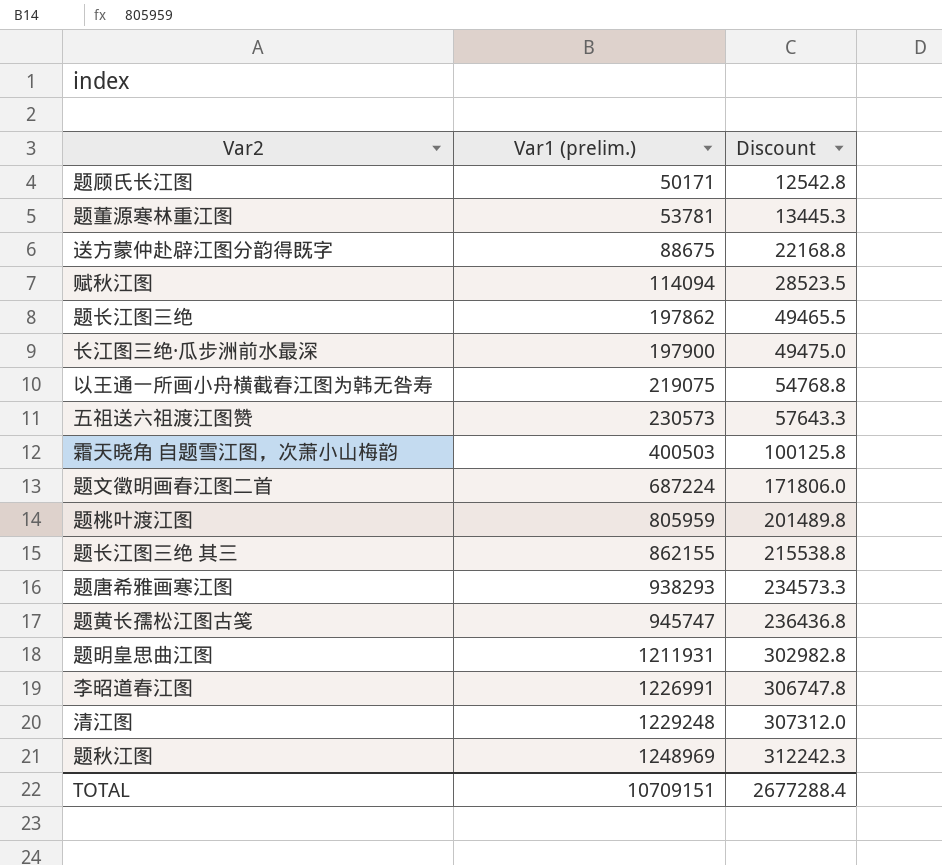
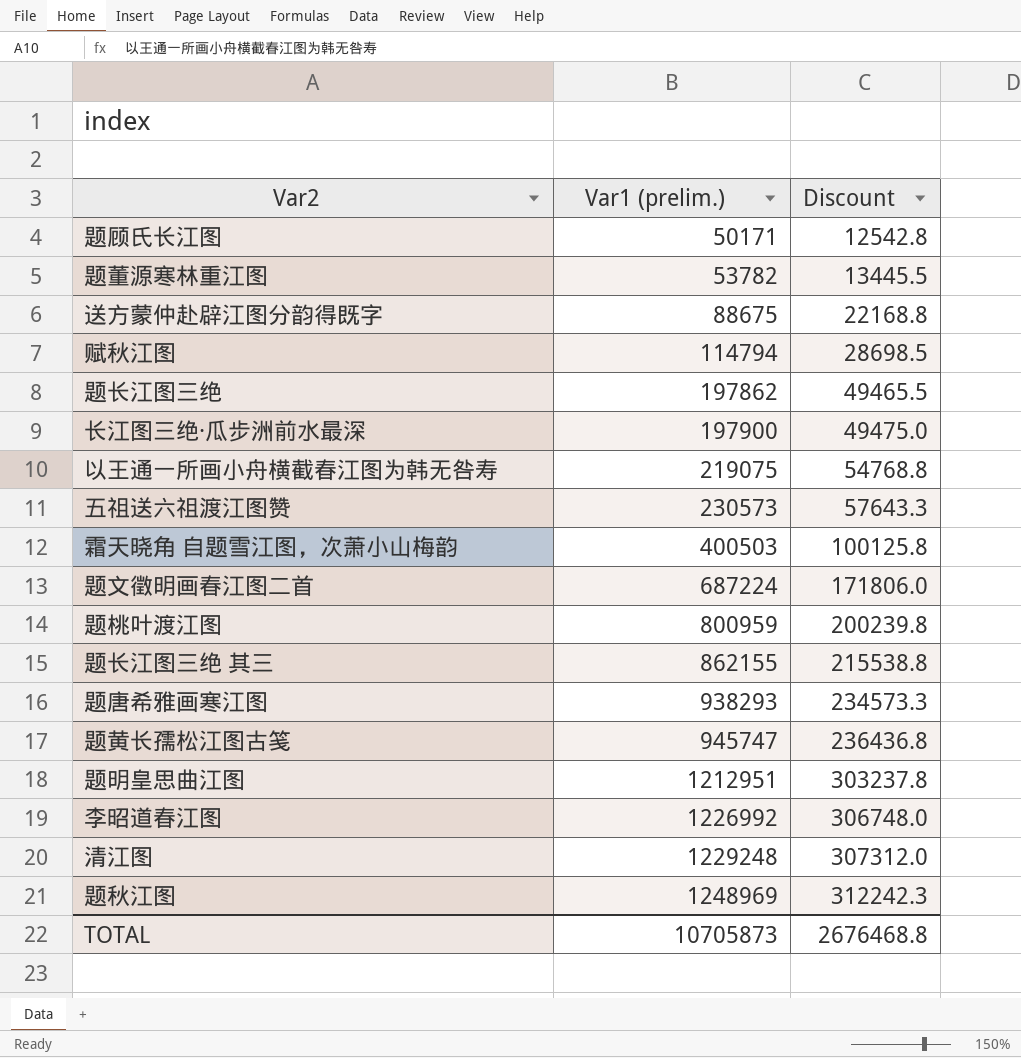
题董源寒林重江图 | Var1 (prelim.): 53781 -> 53782
题董源寒林重江图 | Discount: 13445.3 -> 13445.5
赋秋江图 | Var1 (prelim.): 114094 -> 114794
赋秋江图 | Discount: 28523.5 -> 28698.5
题桃叶渡江图 | Var1 (prelim.): 805959 -> 800959
题桃叶渡江图 | Discount: 201489.8 -> 200239.8
题明皇思曲江图 | Var1 (prelim.): 1211931 -> 1212951
题明皇思曲江图 | Discount: 302982.8 -> 303237.8
李昭道春江图 | Var1 (prelim.): 1226991 -> 1226992
李昭道春江图 | Discount: 306747.8 -> 306748.0
TOTAL | Var1 (prelim.): 10709151 -> 10705873
TOTAL | Discount: 2677288.4 -> 2676468.8

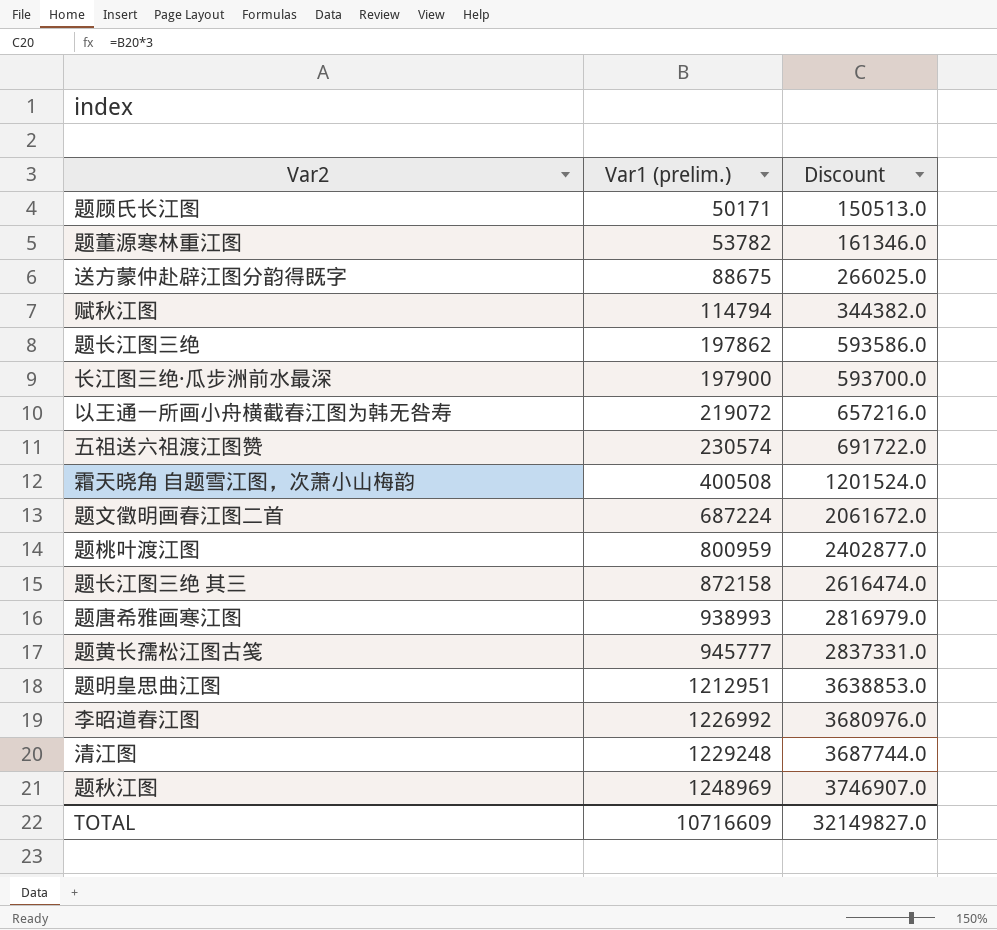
column Discount | formula: [Var1 (prelim.)] * 0.25 -> [Var1 (prelim.)] * 3
以王通一所画小舟横截春江图为韩无咎寿 | Var1 (prelim.): 219075 -> 219072
五祖送六祖渡江图赞 | Var1 (prelim.): 230573 -> 230574
霜天晓角 自题雪江图，次萧小山梅韵 | Var1 (prelim.): 400503 -> 400508
题长江图三绝 其三 | Var1 (prelim.): 862155 -> 872158
题唐希雅画寒江图 | Var1 (prelim.): 938293 -> 938993
题黄长孺松江图古笺 | Var1 (prelim.): 945747 -> 945777
TOTAL | Var1 (prelim.): 10705873 -> 10716609
TOTAL | Discount: 2676468.8 -> 32149827.0

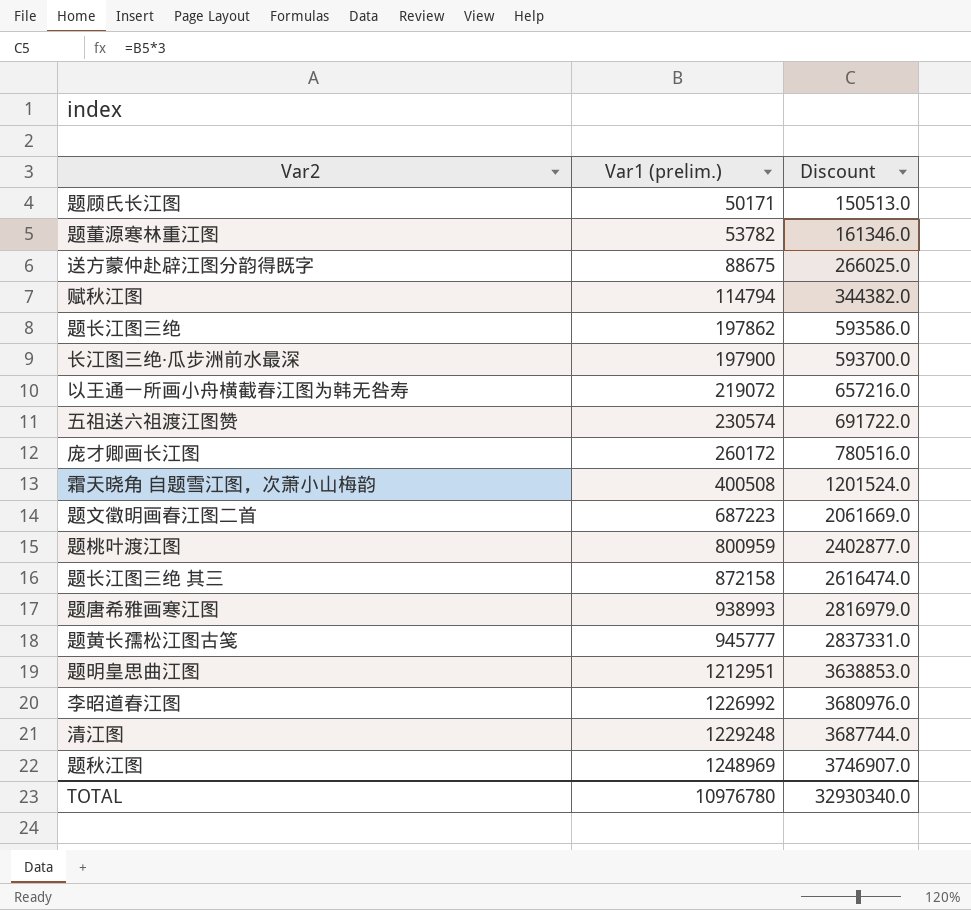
row 庞才卿画长江图: none -> 260172 | 780516.0
题文徵明画春江图二首 | Var1 (prelim.): 687224 -> 687223
题文徵明画春江图二首 | Discount: 2061672.0 -> 2061669.0
TOTAL | Var1 (prelim.): 10716609 -> 10976780
TOTAL | Discount: 32149827.0 -> 32930340.0

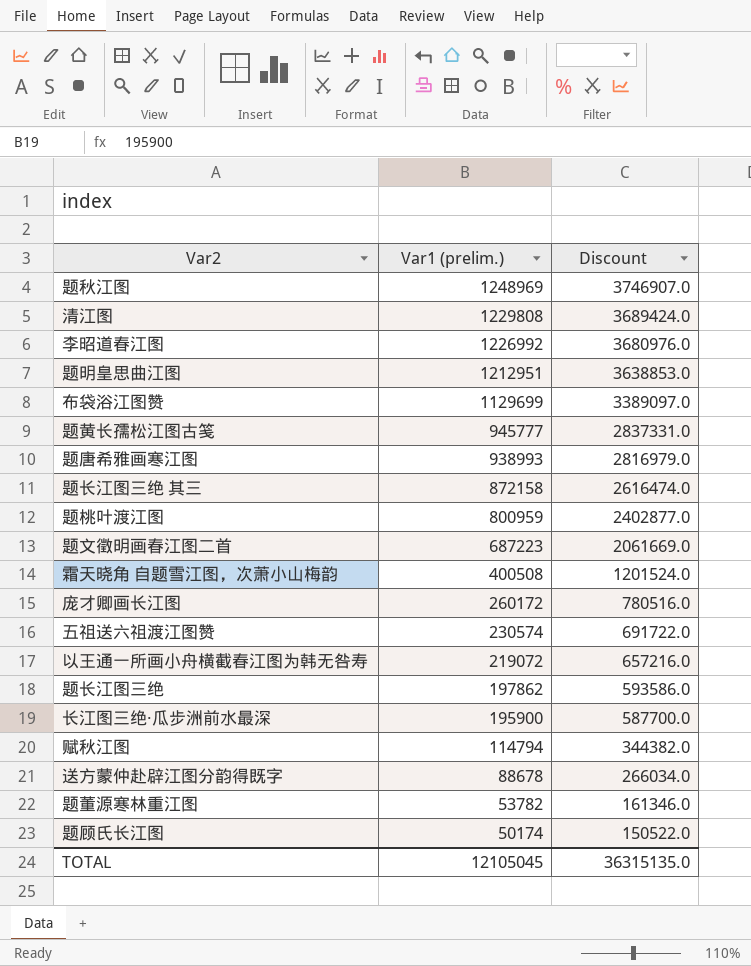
row order: Var1 (prelim.) ascending -> Var1 (prelim.) descending
清江图 | Var1 (prelim.): 1229248 -> 1229808
清江图 | Discount: 3687744.0 -> 3689424.0
row 布袋浴江图赞: none -> 1129699 | 3389097.0
长江图三绝·瓜步洲前水最深 | Var1 (prelim.): 197900 -> 195900
长江图三绝·瓜步洲前水最深 | Discount: 593700.0 -> 587700.0
送方蒙仲赴辟江图分韵得既字 | Var1 (prelim.): 88675 -> 88678
送方蒙仲赴辟江图分韵得既字 | Discount: 266025.0 -> 266034.0
题顾氏长江图 | Var1 (prelim.): 50171 -> 50174
题顾氏长江图 | Discount: 150513.0 -> 150522.0
TOTAL | Var1 (prelim.): 10976780 -> 12105045
TOTAL | Discount: 32930340.0 -> 36315135.0

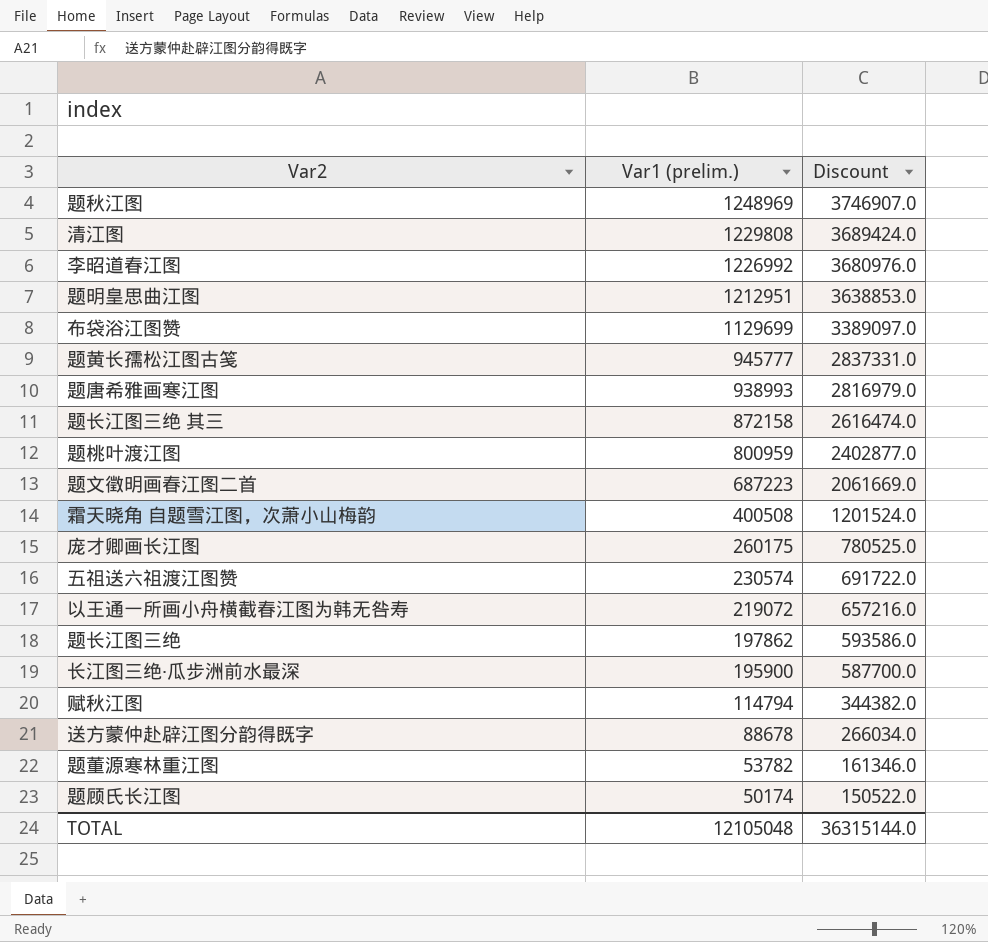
庞才卿画长江图 | Var1 (prelim.): 260172 -> 260175
庞才卿画长江图 | Discount: 780516.0 -> 780525.0
TOTAL | Var1 (prelim.): 12105045 -> 12105048
TOTAL | Discount: 36315135.0 -> 36315144.0

